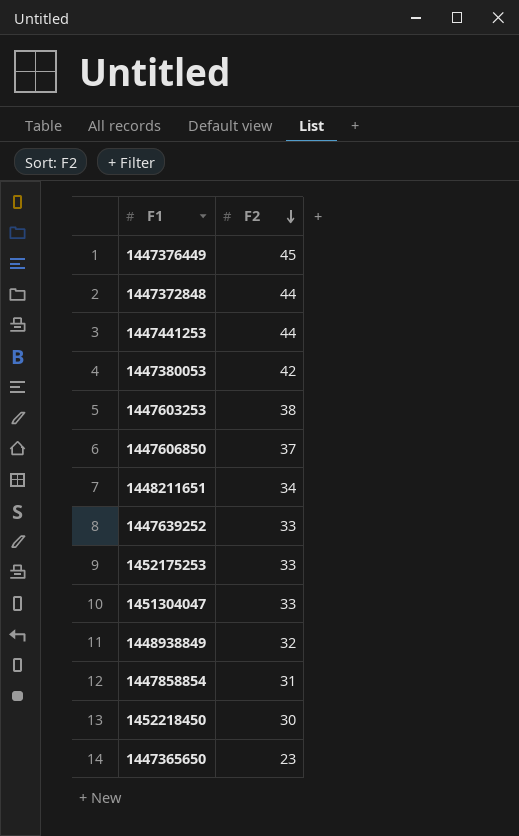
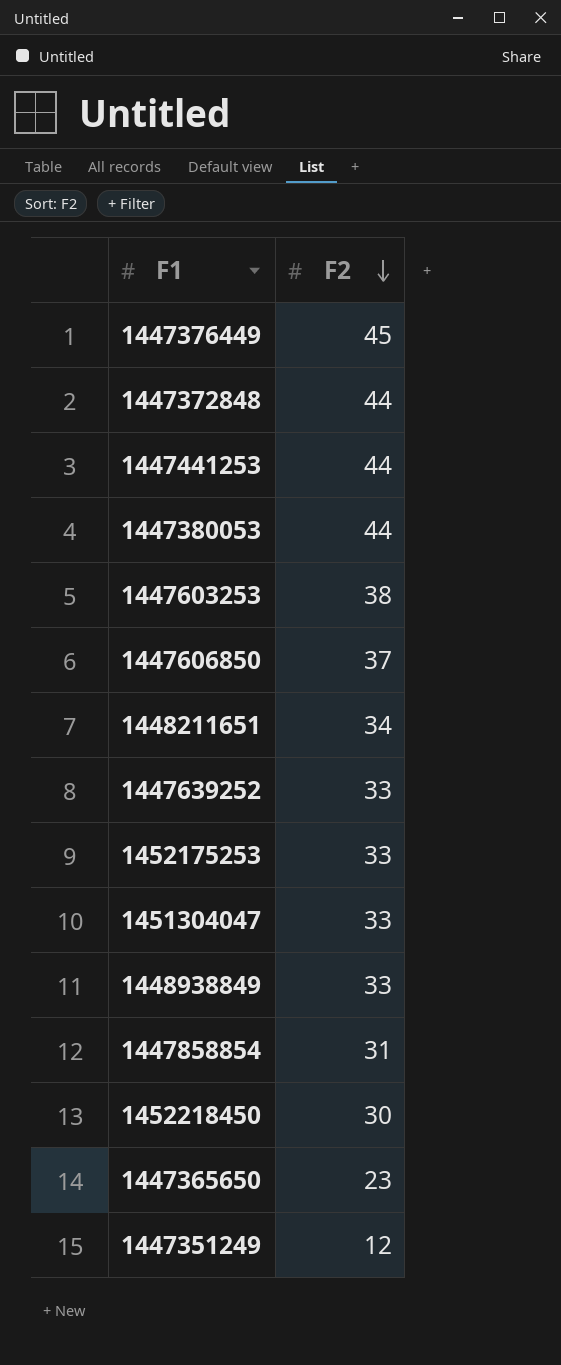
1447380053 | F2: 42 -> 44
1448938849 | F2: 32 -> 33
row 1447351249: none -> 12

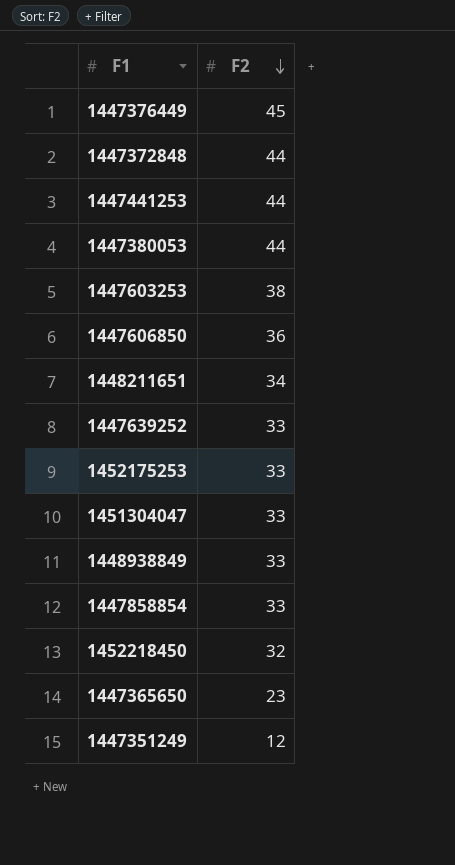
1447606850 | F2: 37 -> 36
1447858854 | F2: 31 -> 33
1452218450 | F2: 30 -> 32

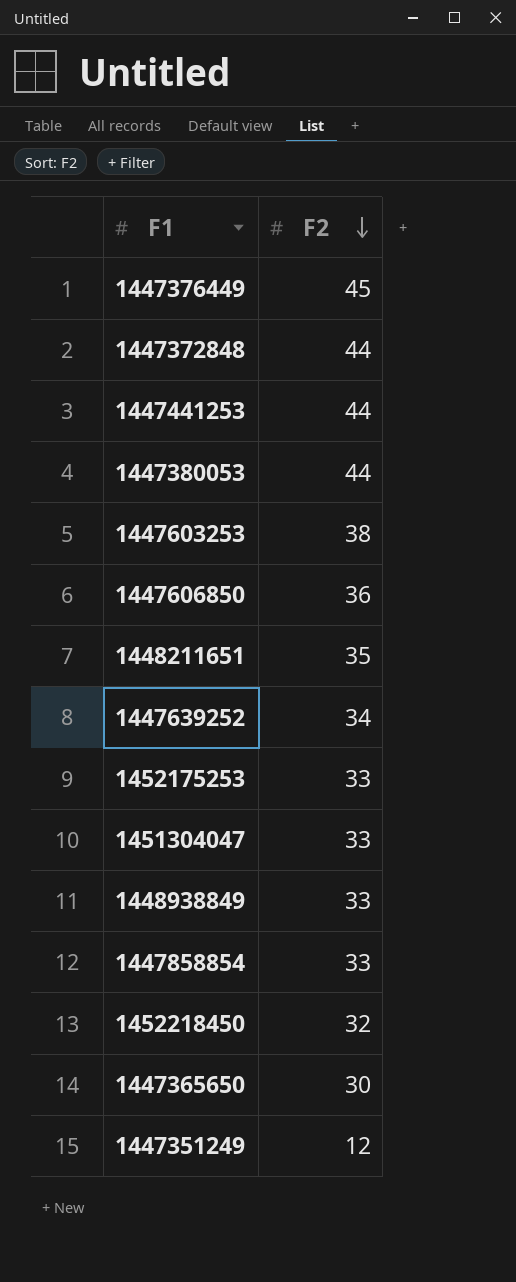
1448211651 | F2: 34 -> 35
1447639252 | F2: 33 -> 34
1447365650 | F2: 23 -> 30

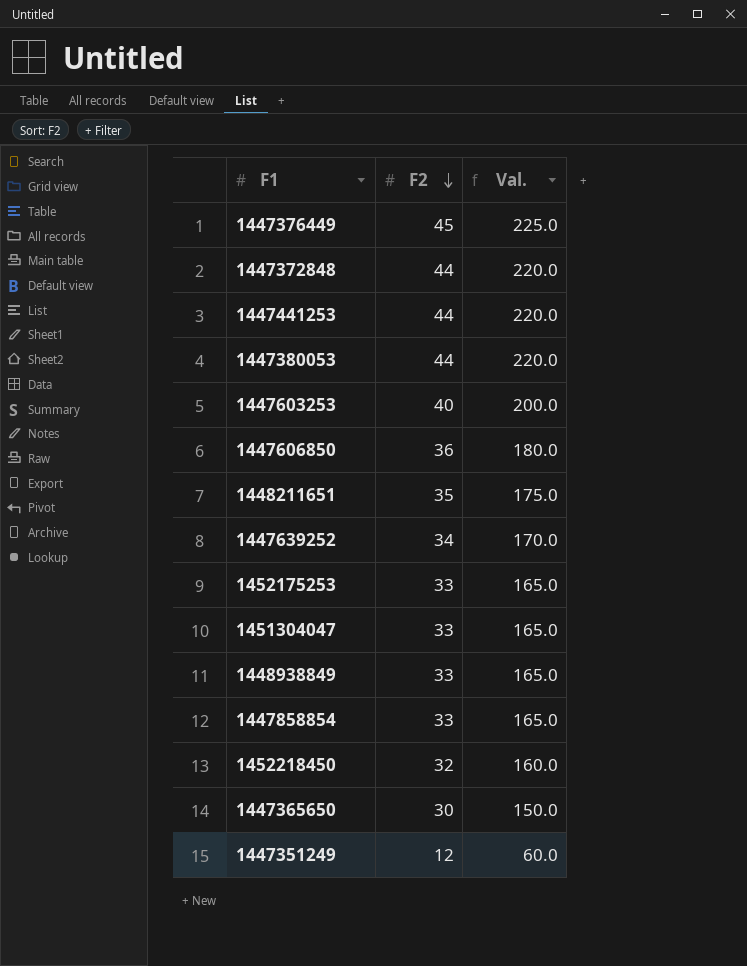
column Val. | formula: none -> [F2] * 5
1447603253 | F2: 38 -> 40

